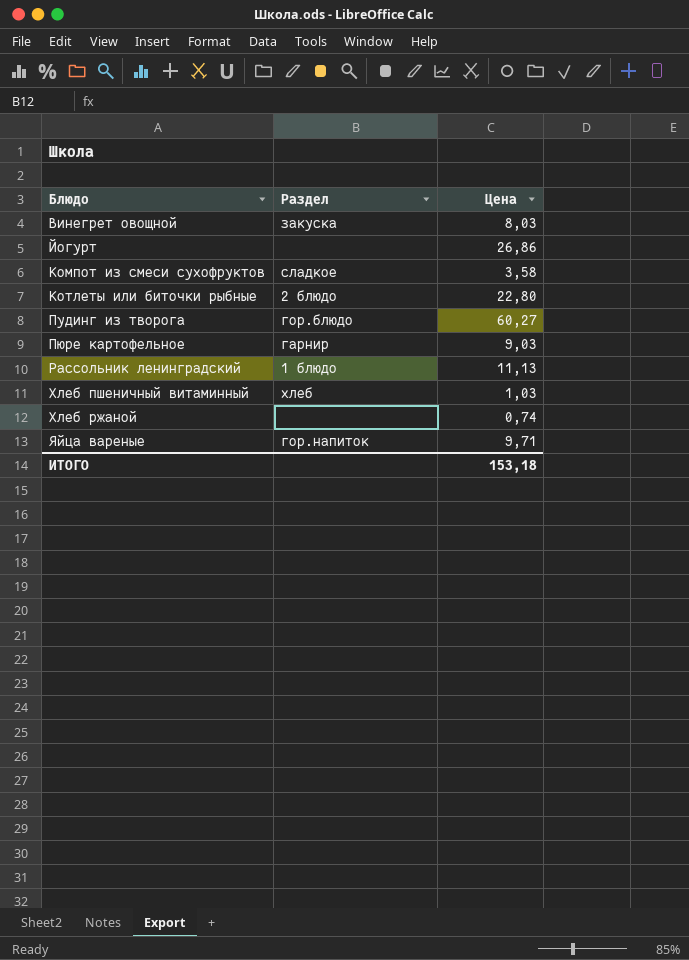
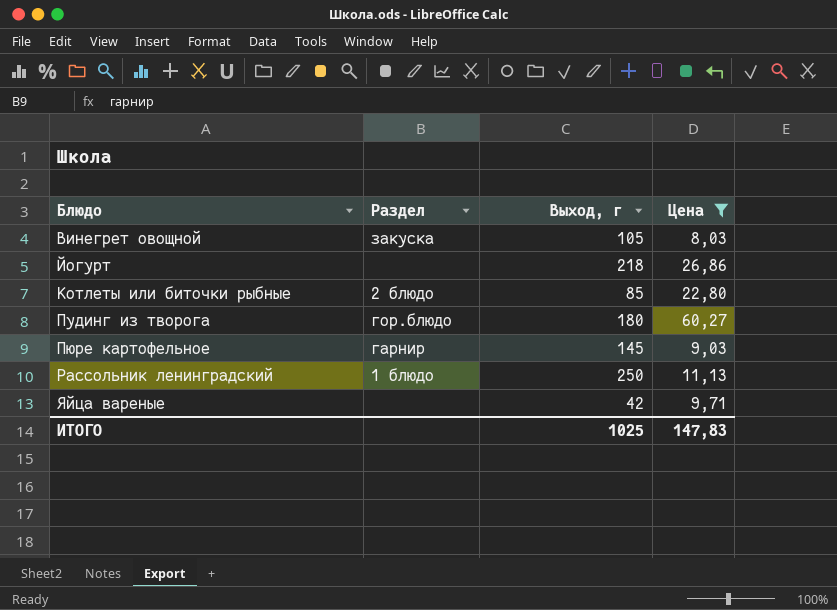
filter: none -> Цена >= 8,03
column Выход, г | position: none -> 3
Яйца вареные | Раздел: гор.напиток -> none
ИТОГО | Цена: 153,18 -> 147,83

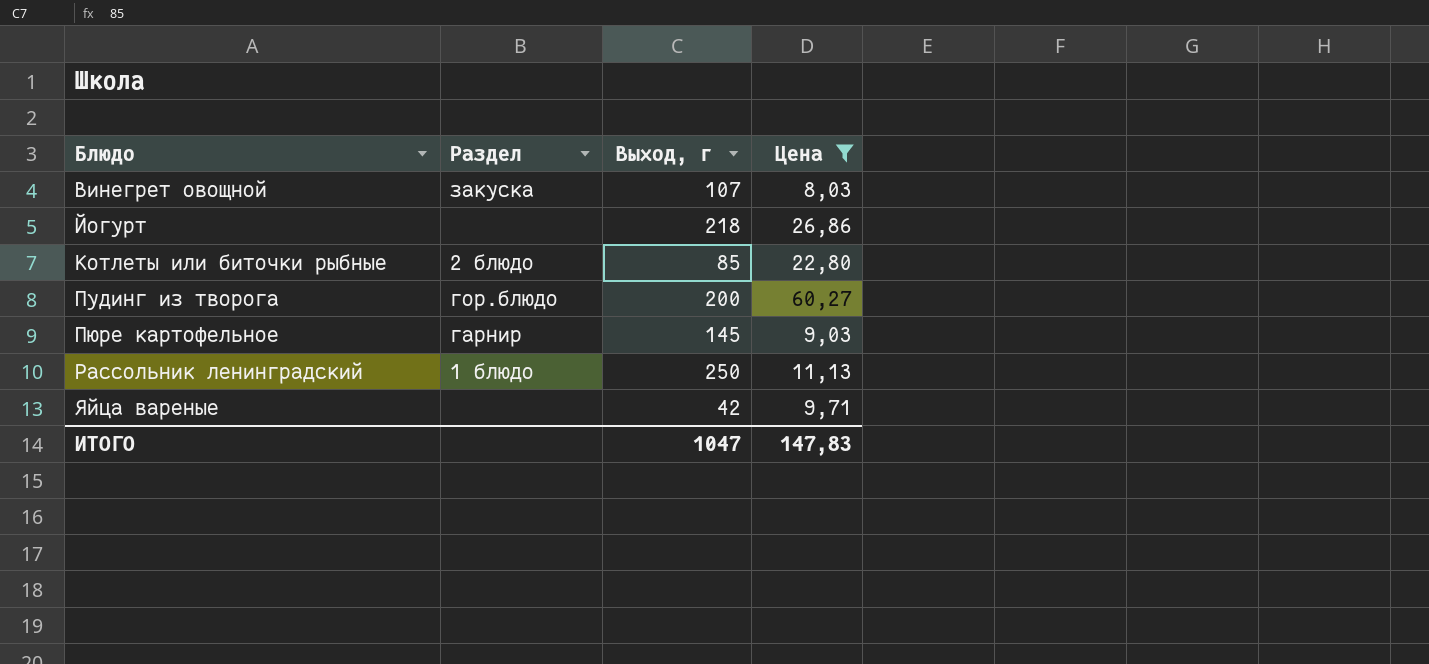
Винегрет овощной | Выход, г: 105 -> 107
Пудинг из творога | Выход, г: 180 -> 200
ИТОГО | Выход, г: 1025 -> 1047

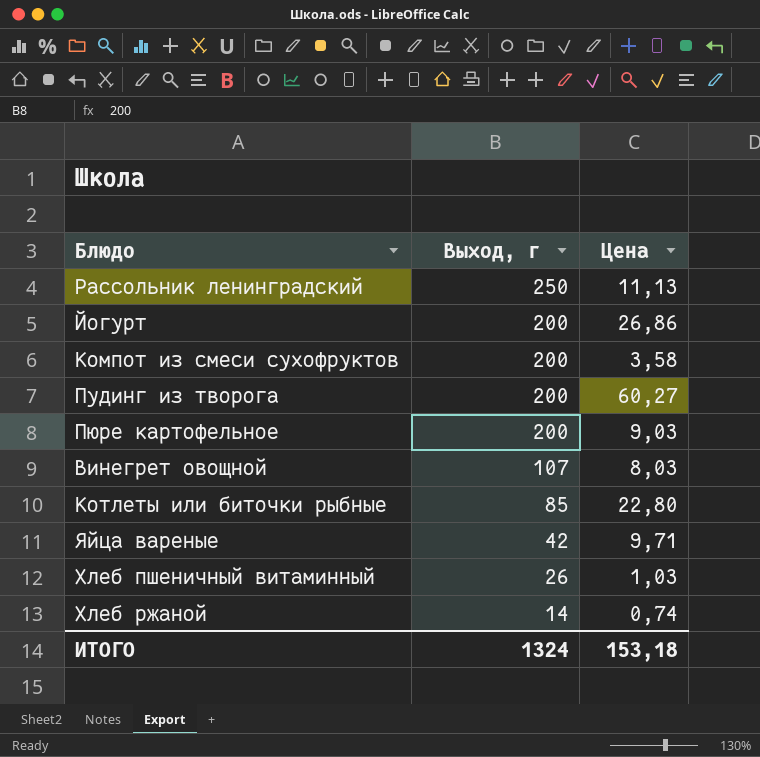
filter: Цена >= 8,03 -> none
row order: Блюдо ascending -> Выход, г descending
column Раздел | position: 2 -> none
Йогурт | Выход, г: 218 -> 200
Пюре картофельное | Выход, г: 145 -> 200
ИТОГО | Выход, г: 1047 -> 1324
ИТОГО | Цена: 147,83 -> 153,18

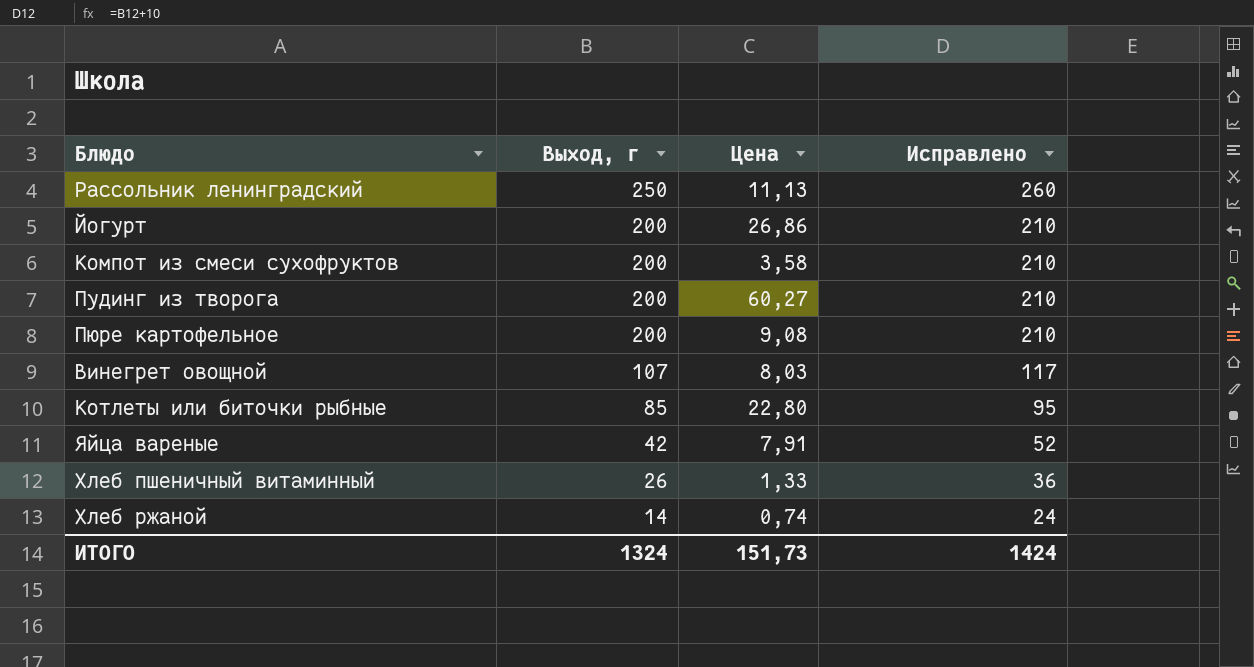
column Исправлено | formula: none -> [Выход, г] + 10
Пюре картофельное | Цена: 9,03 -> 9,08
Яйца вареные | Цена: 9,71 -> 7,91
Хлеб пшеничный витаминный | Цена: 1,03 -> 1,33
ИТОГО | Цена: 153,18 -> 151,73

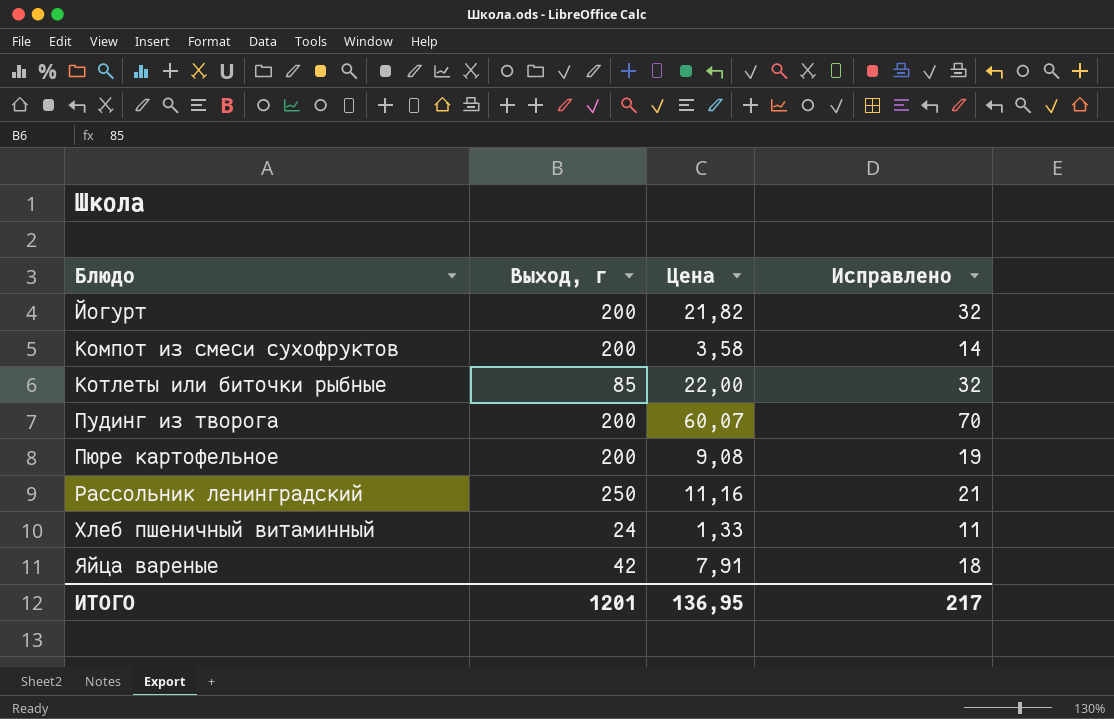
row order: Выход, г descending -> Блюдо ascending
column Исправлено | formula: [Выход, г] + 10 -> [Цена] + 10
row Винегрет овощной: 107 | 8,03 | 117 -> none
row Хлеб ржаной: 14 | 0,74 | 24 -> none
Йогурт | Цена: 26,86 -> 21,82
Котлеты или биточки рыбные | Цена: 22,80 -> 22,00
Пудинг из творога | Цена: 60,27 -> 60,07
Рассольник ленинградский | Цена: 11,13 -> 11,16
Хлеб пшеничный витаминный | Выход, г: 26 -> 24
ИТОГО | Выход, г: 1324 -> 1201
ИТОГО | Цена: 151,73 -> 136,95
ИТОГО | Исправлено: 1424 -> 217

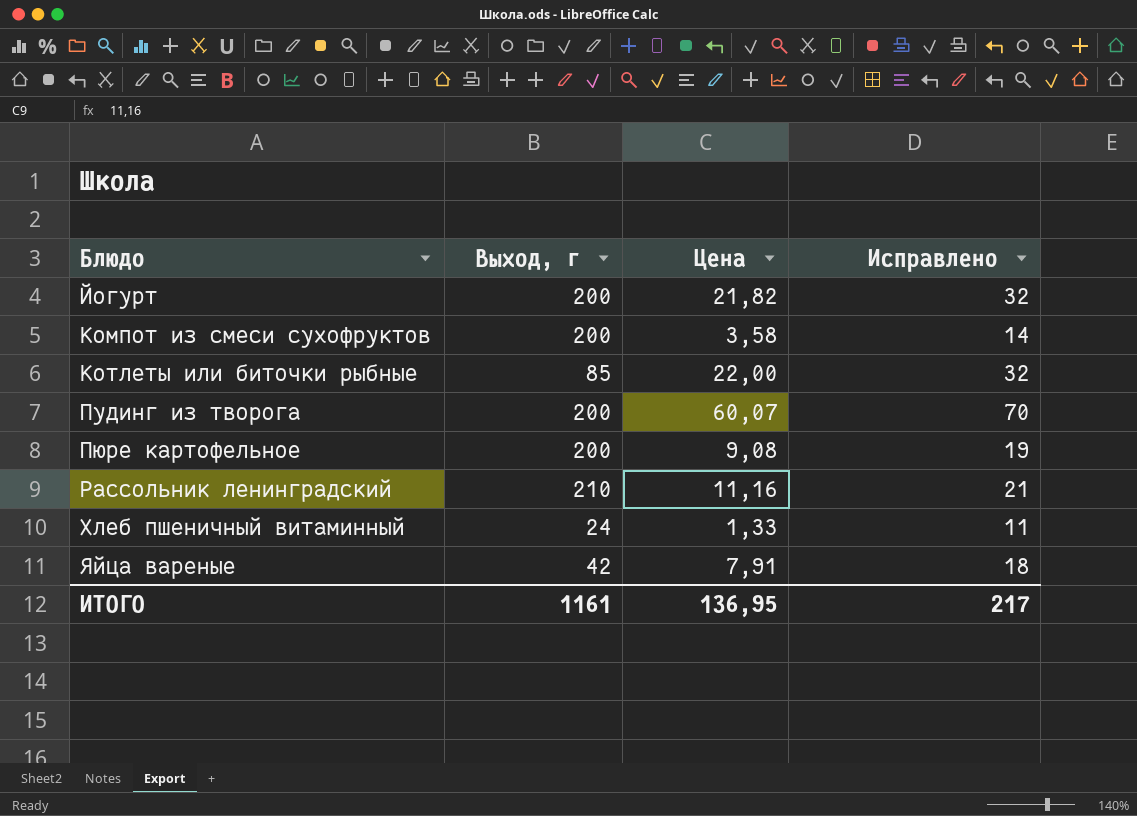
Рассольник ленинградский | Выход, г: 250 -> 210
ИТОГО | Выход, г: 1201 -> 1161

